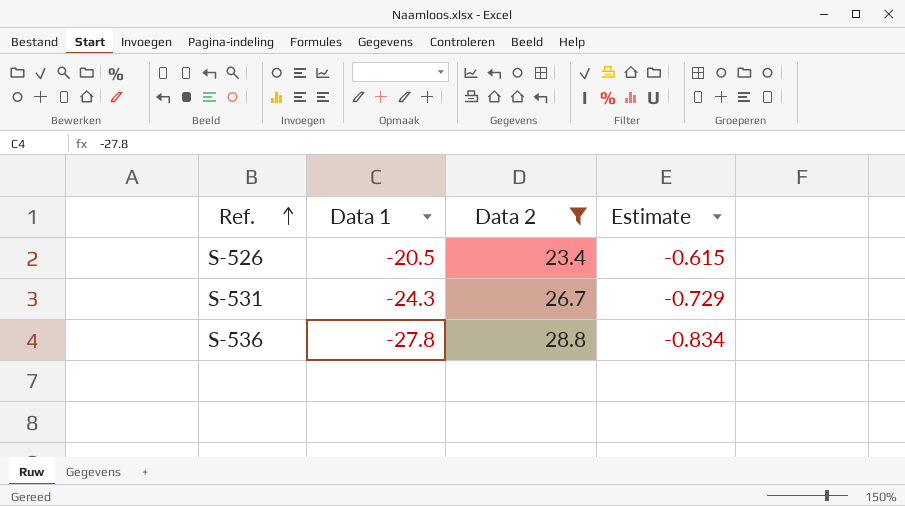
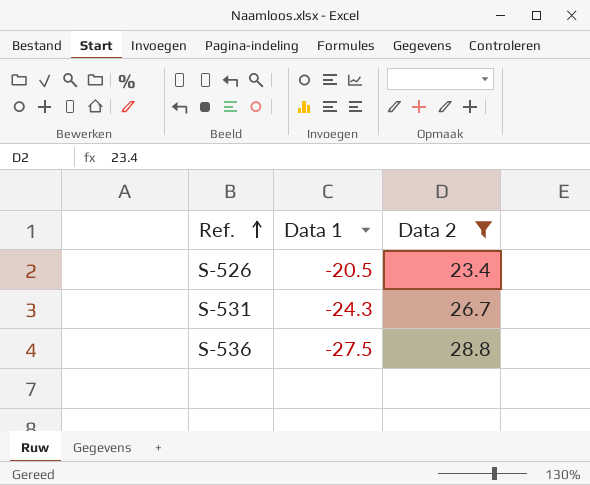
column Estimate | formula: [Data 1] * 0.03 -> none
S-536 | Data 1: -27.8 -> -27.5

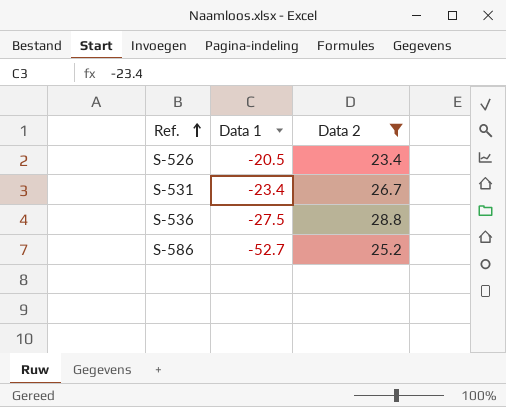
S-531 | Data 1: -24.3 -> -23.4
row S-586: none -> -52.7 | 25.2

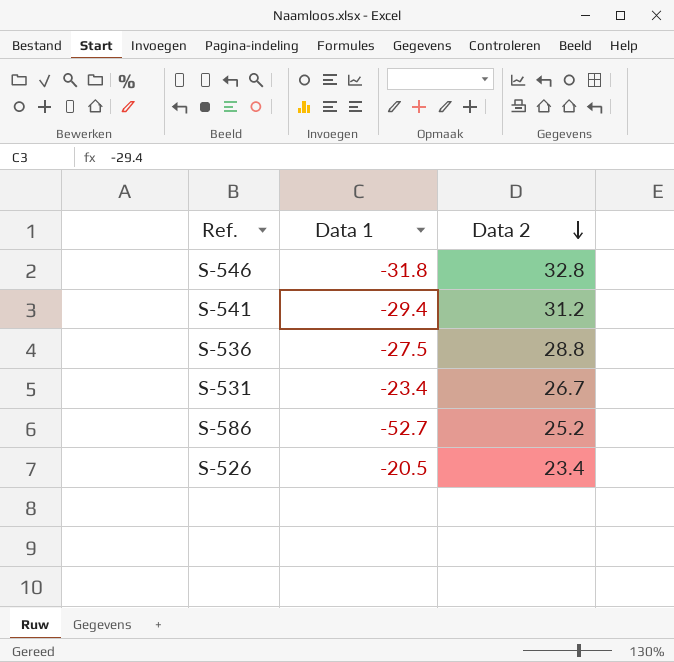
filter: Data 2 <= 28.8 -> none
row order: Ref. ascending -> Data 2 descending

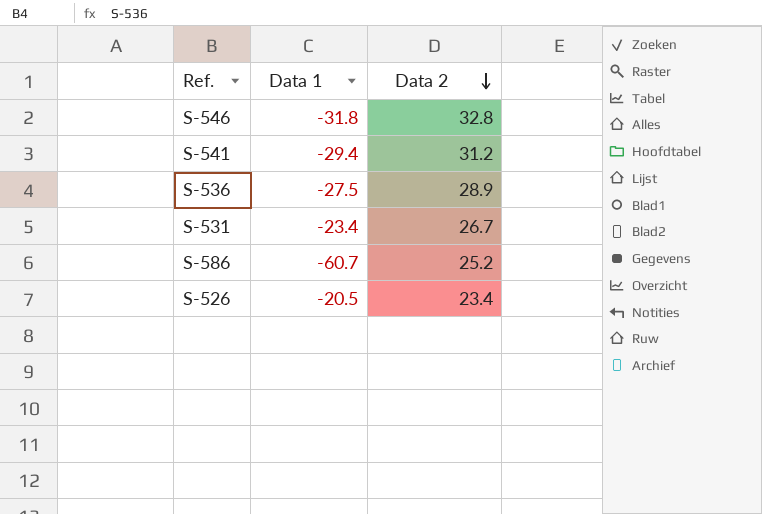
S-536 | Data 2: 28.8 -> 28.9
S-586 | Data 1: -52.7 -> -60.7

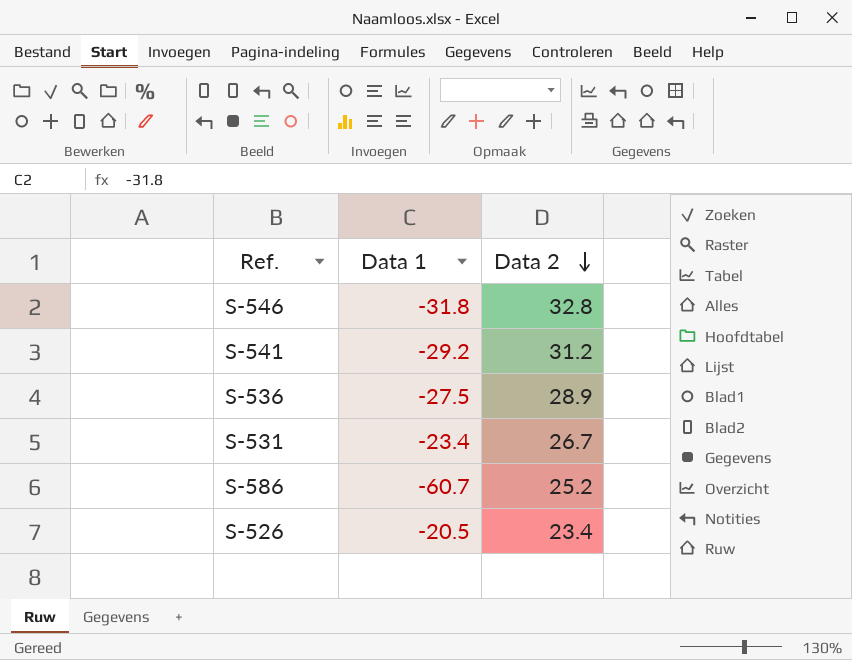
S-541 | Data 1: -29.4 -> -29.2

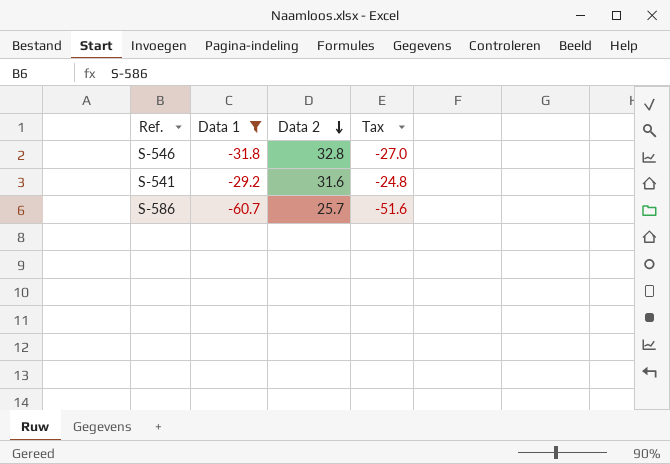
filter: none -> Data 1 <= -29.2
column Tax | formula: none -> [Data 1] * 0.85
S-541 | Data 2: 31.2 -> 31.6
S-586 | Data 2: 25.2 -> 25.7

